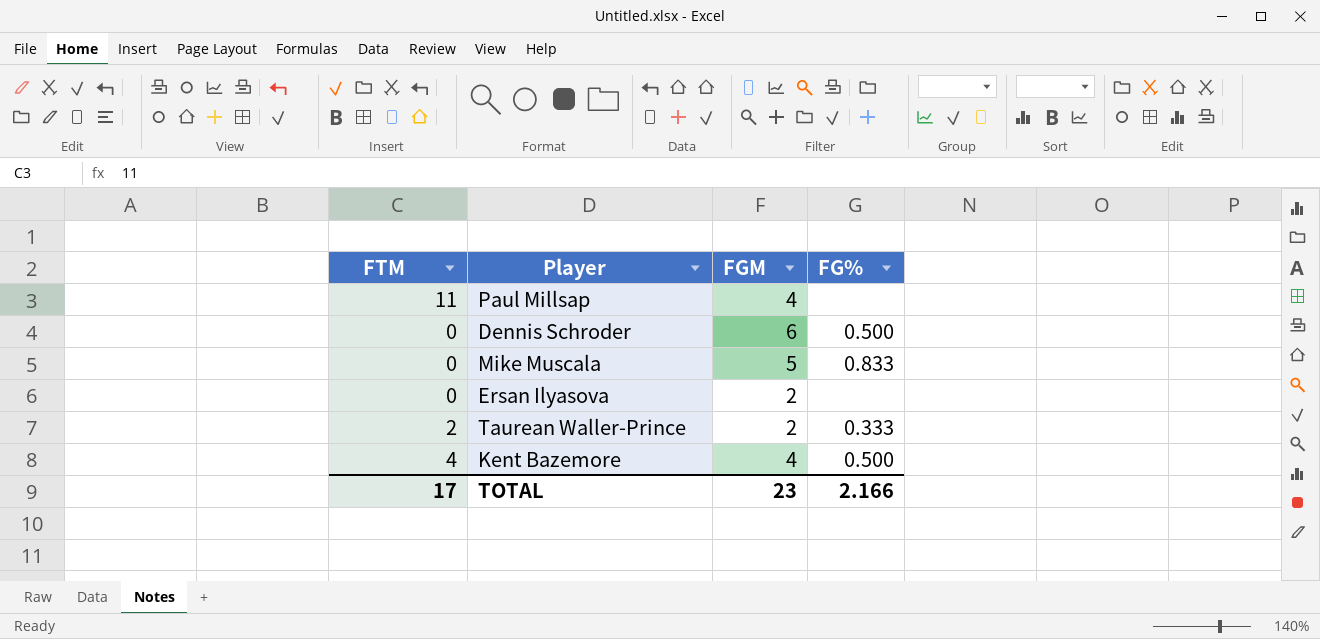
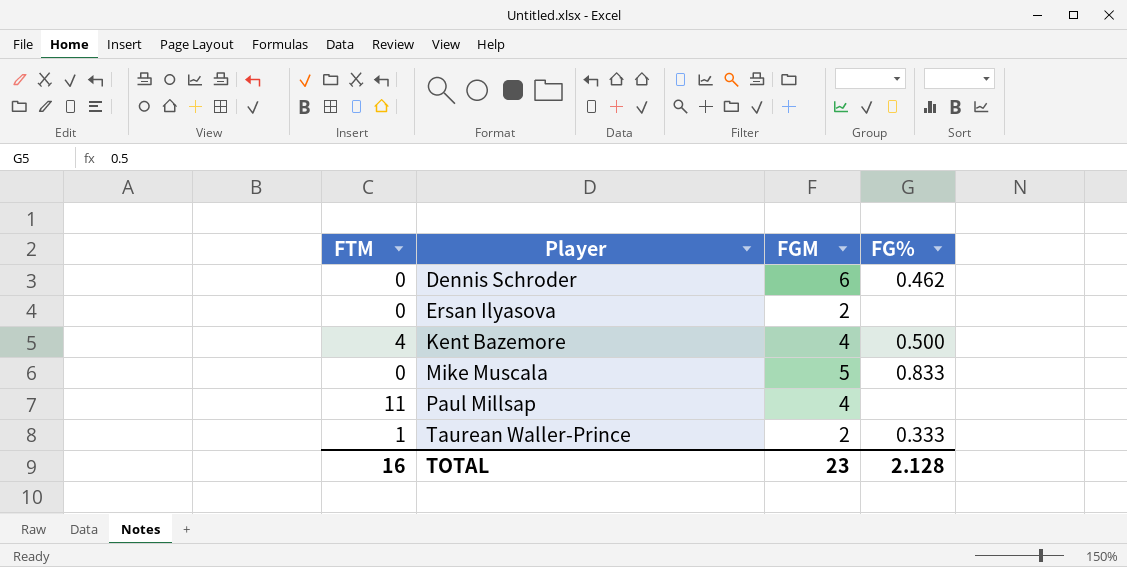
row order: none -> Player ascending
Dennis Schroder | FG%: 0.500 -> 0.462
Taurean Waller-Prince | FTM: 2 -> 1
TOTAL | FTM: 17 -> 16
TOTAL | FG%: 2.166 -> 2.128

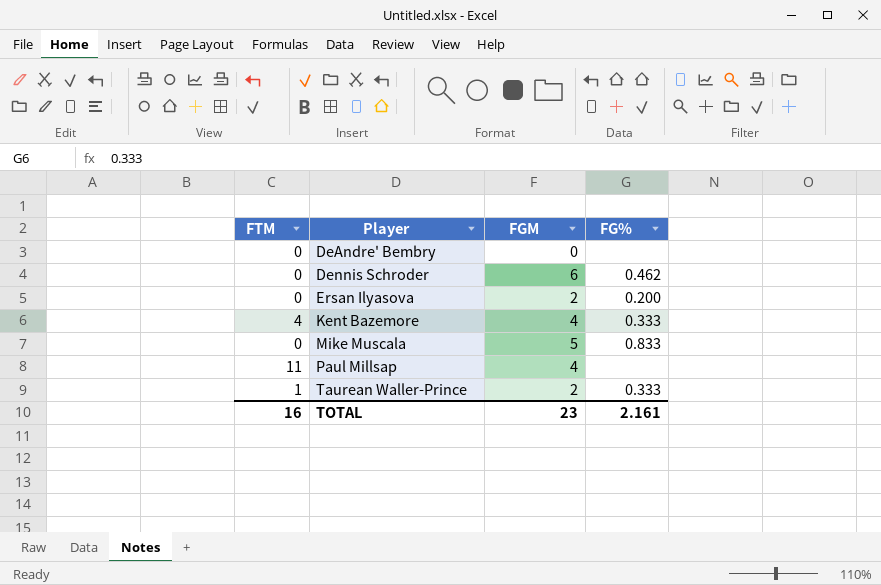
row DeAndre' Bembry: none -> 0 | 0 | none
Ersan Ilyasova | FG%: none -> 0.200
Kent Bazemore | FG%: 0.500 -> 0.333
TOTAL | FG%: 2.128 -> 2.161

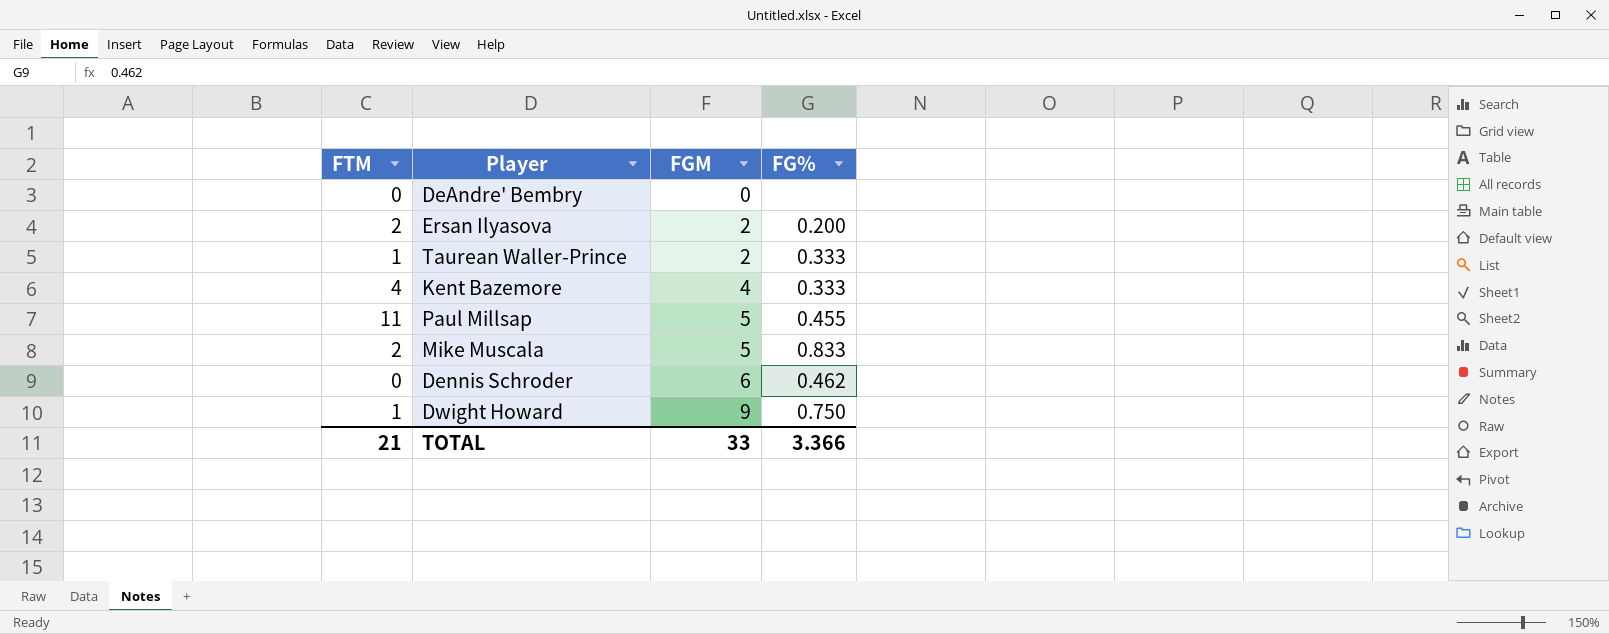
row order: Player ascending -> FGM ascending
Ersan Ilyasova | FTM: 0 -> 2
Paul Millsap | FGM: 4 -> 5
Paul Millsap | FG%: none -> 0.455
Mike Muscala | FTM: 0 -> 2
row Dwight Howard: none -> 1 | 9 | 0.750
TOTAL | FTM: 16 -> 21
TOTAL | FGM: 23 -> 33
TOTAL | FG%: 2.161 -> 3.366

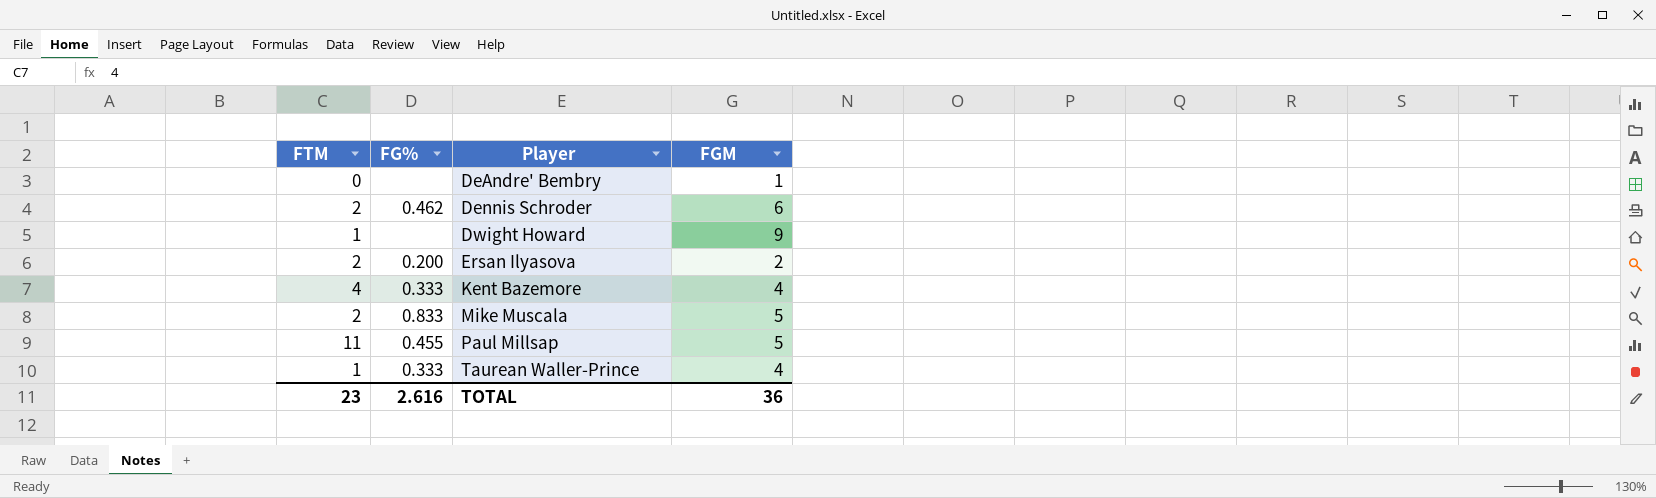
row order: FGM ascending -> Player ascending
column FG% | position: 4 -> 2
DeAndre' Bembry | FGM: 0 -> 1
Dennis Schroder | FTM: 0 -> 2
Dwight Howard | FG%: 0.750 -> none
Taurean Waller-Prince | FGM: 2 -> 4
TOTAL | FTM: 21 -> 23
TOTAL | FG%: 3.366 -> 2.616
TOTAL | FGM: 33 -> 36

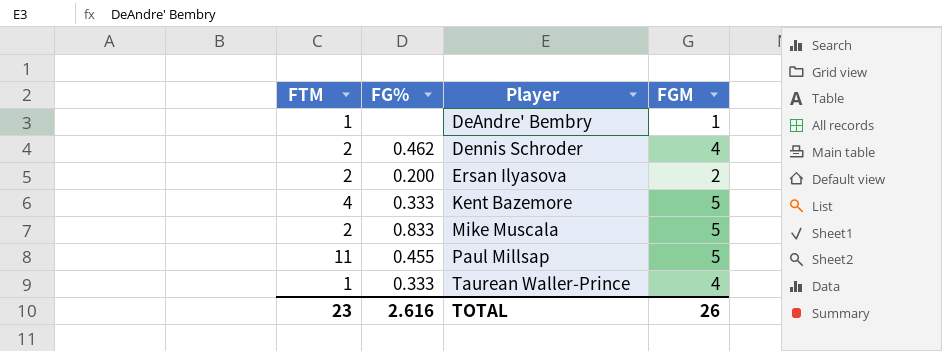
row Dwight Howard: 1 | none | 9 -> none
DeAndre' Bembry | FTM: 0 -> 1
Dennis Schroder | FGM: 6 -> 4
Kent Bazemore | FGM: 4 -> 5
TOTAL | FGM: 36 -> 26

